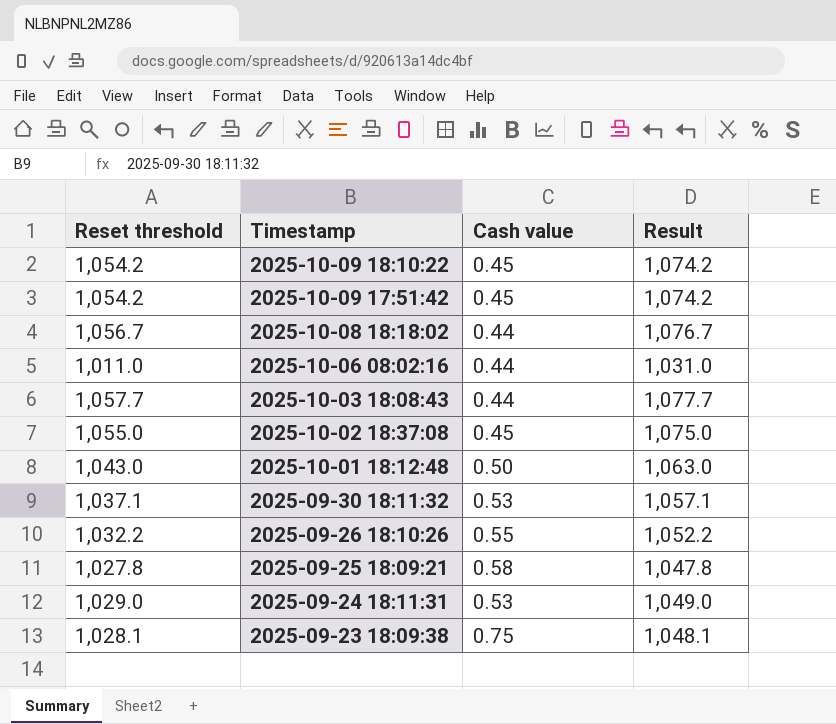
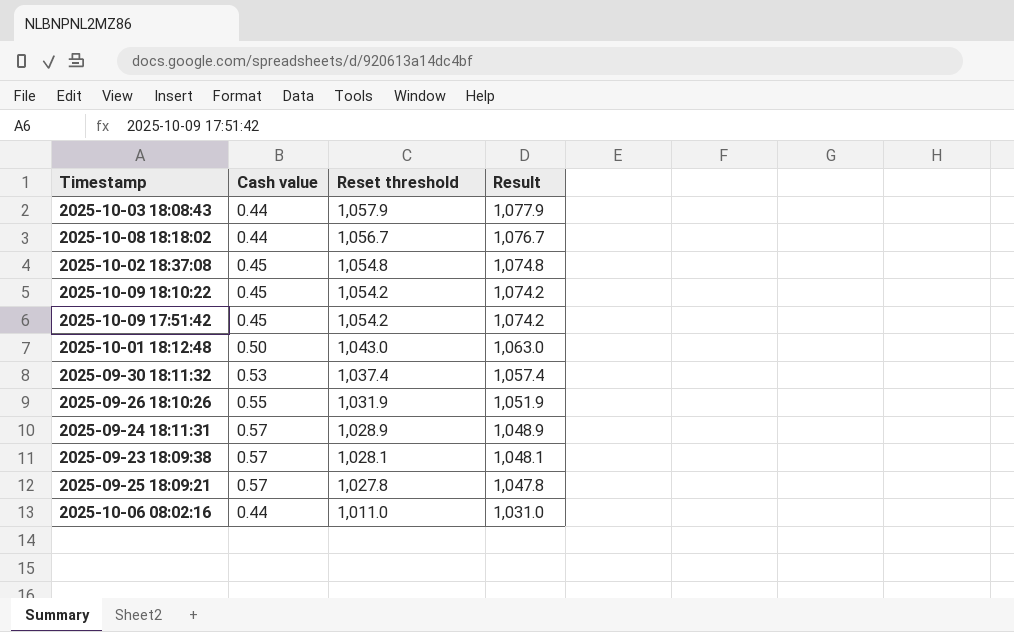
row order: Timestamp descending -> Reset threshold descending
column Reset threshold | position: 1 -> 3
2025-10-03 18:08:43 | Reset threshold: 1,057.7 -> 1,057.9
2025-10-03 18:08:43 | Result: 1,077.7 -> 1,077.9
2025-10-02 18:37:08 | Reset threshold: 1,055.0 -> 1,054.8
2025-10-02 18:37:08 | Result: 1,075.0 -> 1,074.8
2025-09-30 18:11:32 | Reset threshold: 1,037.1 -> 1,037.4
2025-09-30 18:11:32 | Result: 1,057.1 -> 1,057.4
2025-09-26 18:10:26 | Reset threshold: 1,032.2 -> 1,031.9
2025-09-26 18:10:26 | Result: 1,052.2 -> 1,051.9
2025-09-24 18:11:31 | Cash value: 0.53 -> 0.57
2025-09-24 18:11:31 | Reset threshold: 1,029.0 -> 1,028.9
2025-09-24 18:11:31 | Result: 1,049.0 -> 1,048.9
2025-09-23 18:09:38 | Cash value: 0.75 -> 0.57
2025-09-25 18:09:21 | Cash value: 0.58 -> 0.57

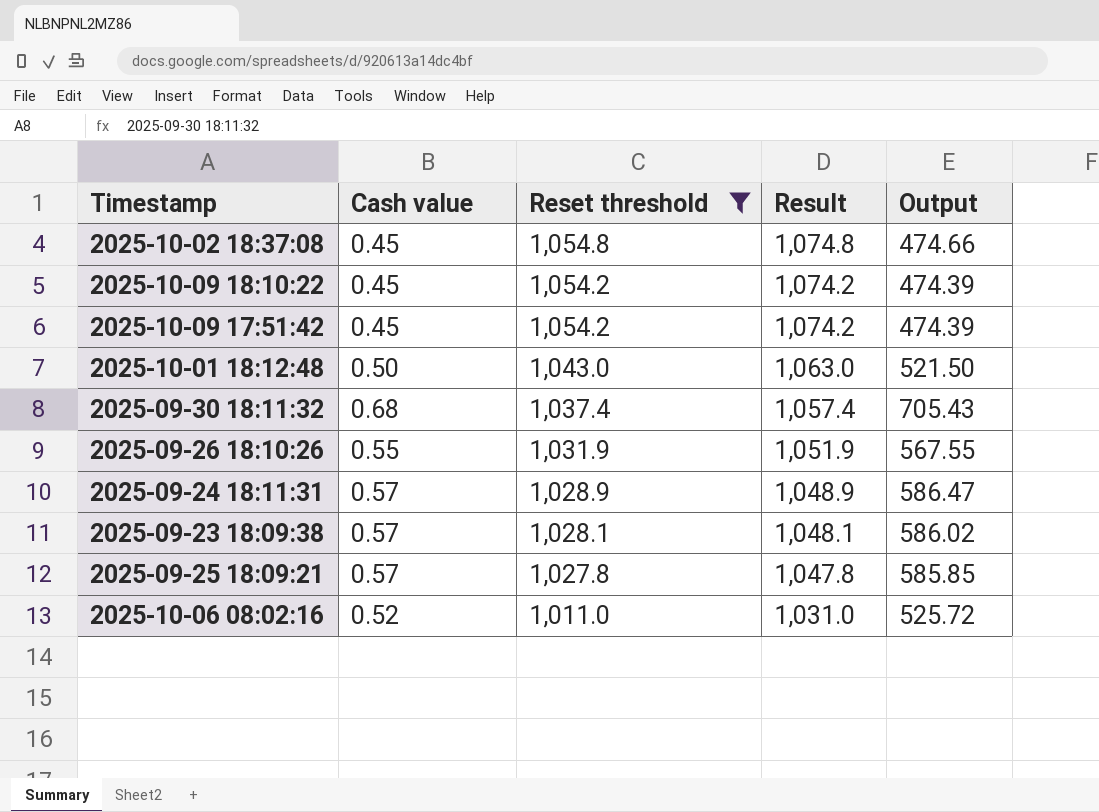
filter: none -> Reset threshold <= 1,054.8
column Output | formula: none -> [Cash value] * [Reset threshold]
2025-09-30 18:11:32 | Cash value: 0.53 -> 0.68
2025-10-06 08:02:16 | Cash value: 0.44 -> 0.52

